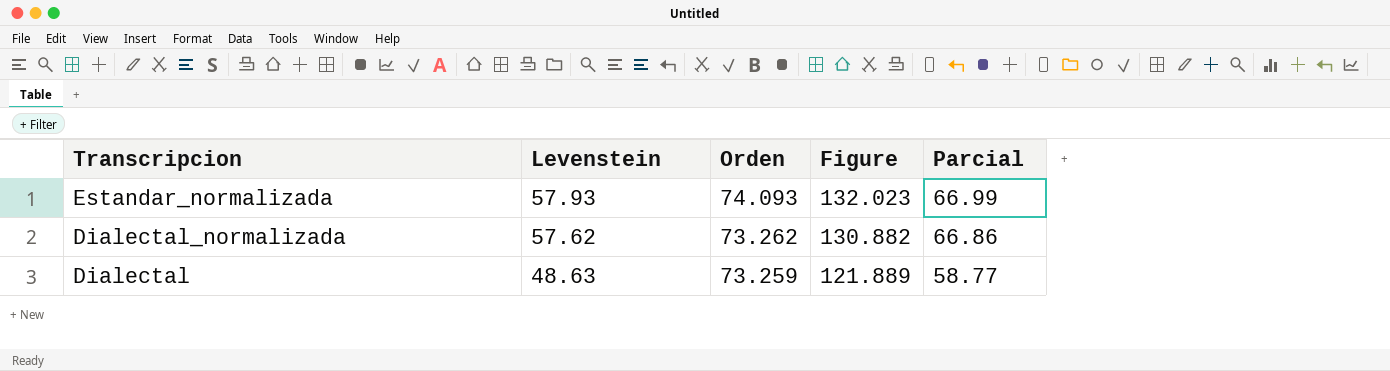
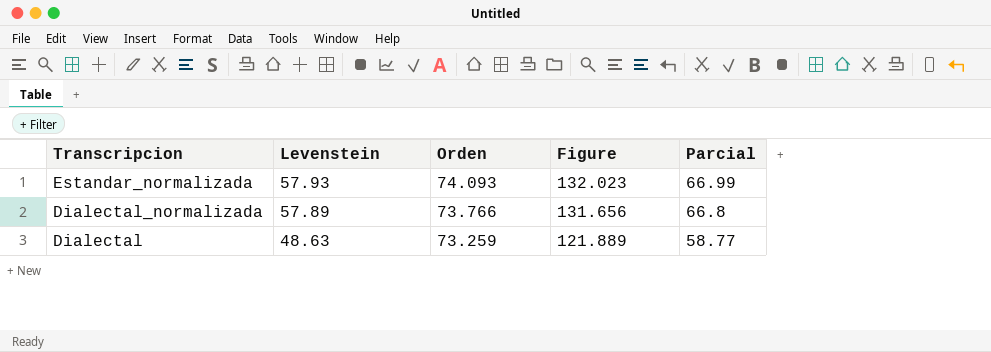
Dialectal_normalizada | Levenstein: 57.62 -> 57.89
Dialectal_normalizada | Orden: 73.262 -> 73.766
Dialectal_normalizada | Figure: 130.882 -> 131.656
Dialectal_normalizada | Parcial: 66.86 -> 66.8

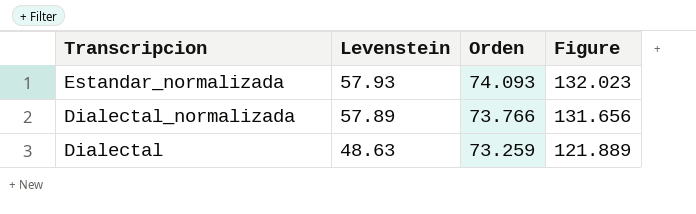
column Parcial | position: 5 -> none

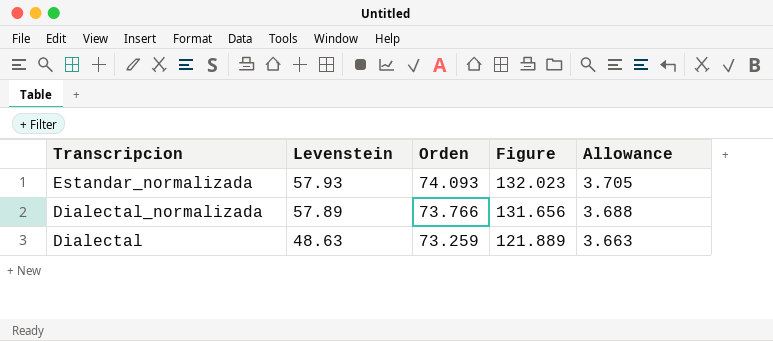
column Allowance | formula: none -> [Orden] * 0.05

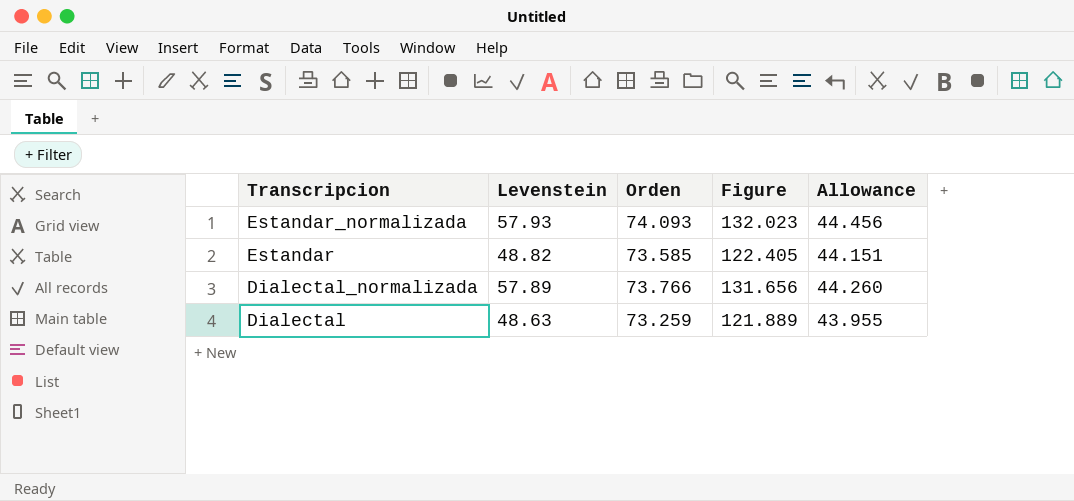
column Allowance | formula: [Orden] * 0.05 -> [Orden] * 0.6
row Estandar: none -> 48.82 | 73.585 | 122.405 | 44.151

